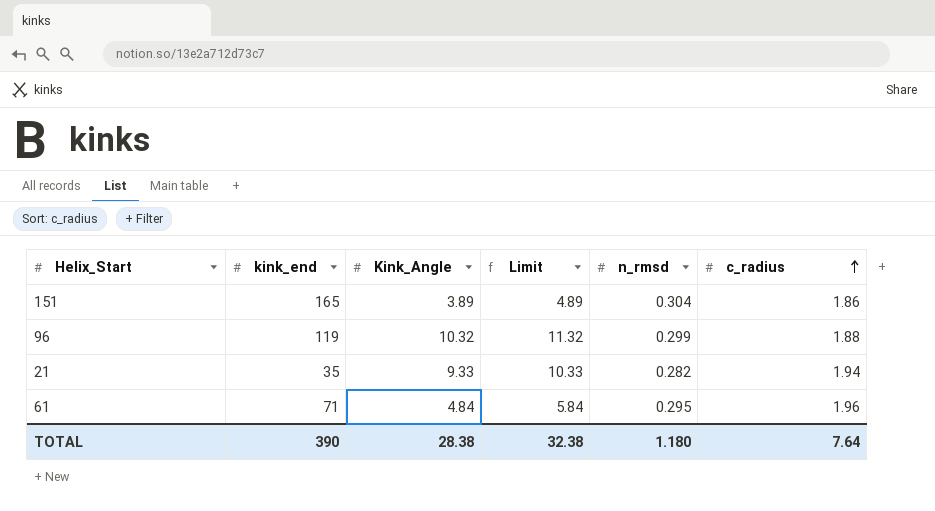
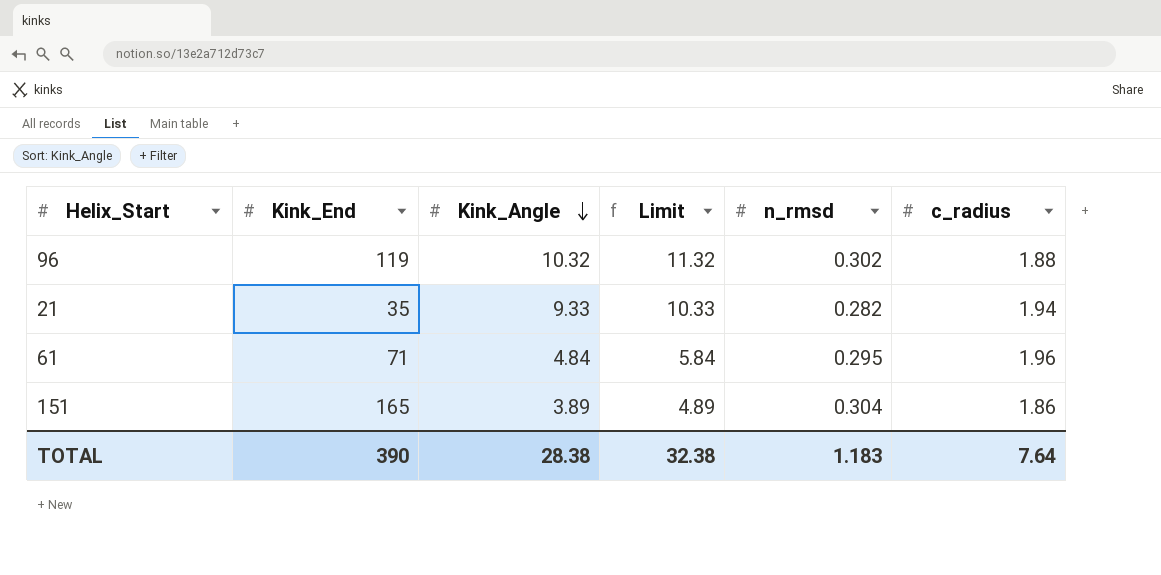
row order: c_radius ascending -> Kink_Angle descending
column name: kink_end -> Kink_End
96 | n_rmsd: 0.299 -> 0.302
TOTAL | n_rmsd: 1.180 -> 1.183

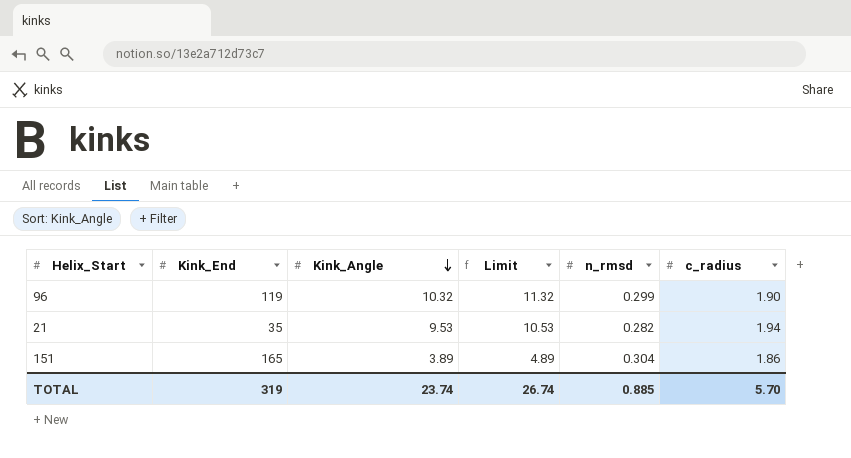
row 61: 71 | 4.84 | 5.84 | 0.295 | 1.96 -> none
96 | n_rmsd: 0.302 -> 0.299
96 | c_radius: 1.88 -> 1.90
21 | Kink_Angle: 9.33 -> 9.53
21 | Limit: 10.33 -> 10.53
TOTAL | Kink_End: 390 -> 319
TOTAL | Kink_Angle: 28.38 -> 23.74
TOTAL | Limit: 32.38 -> 26.74
TOTAL | n_rmsd: 1.183 -> 0.885
TOTAL | c_radius: 7.64 -> 5.70

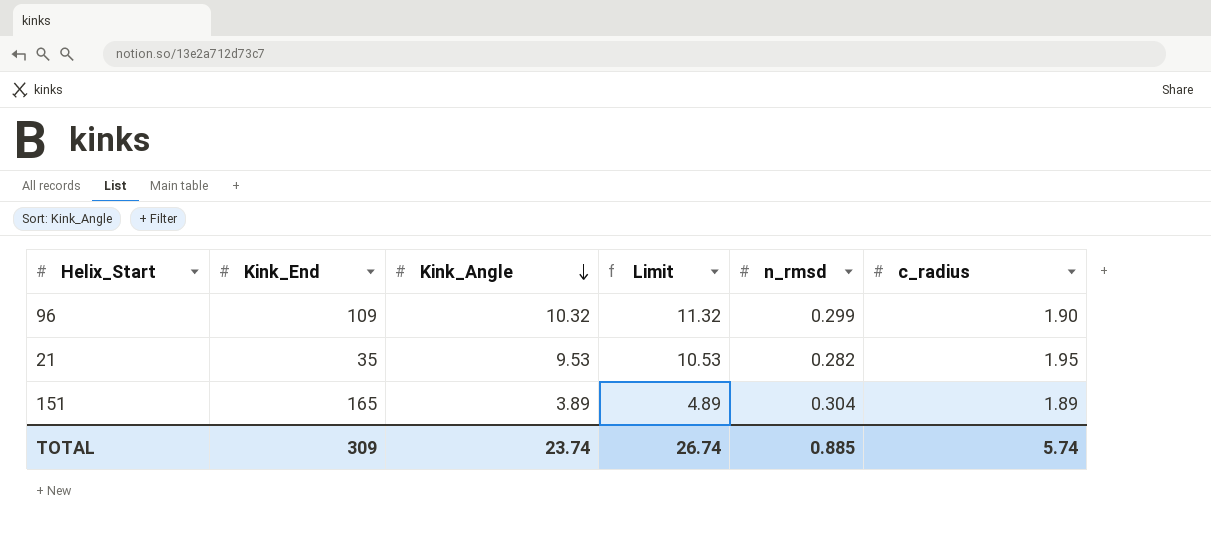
96 | Kink_End: 119 -> 109
21 | c_radius: 1.94 -> 1.95
151 | c_radius: 1.86 -> 1.89
TOTAL | Kink_End: 319 -> 309
TOTAL | c_radius: 5.70 -> 5.74

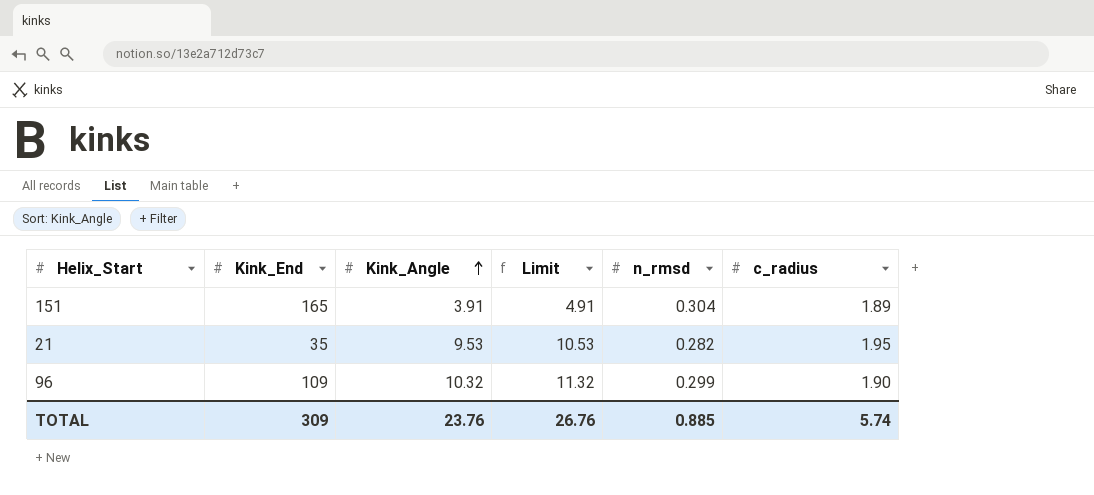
row order: Kink_Angle descending -> Kink_Angle ascending
151 | Kink_Angle: 3.89 -> 3.91
151 | Limit: 4.89 -> 4.91
TOTAL | Kink_Angle: 23.74 -> 23.76
TOTAL | Limit: 26.74 -> 26.76

